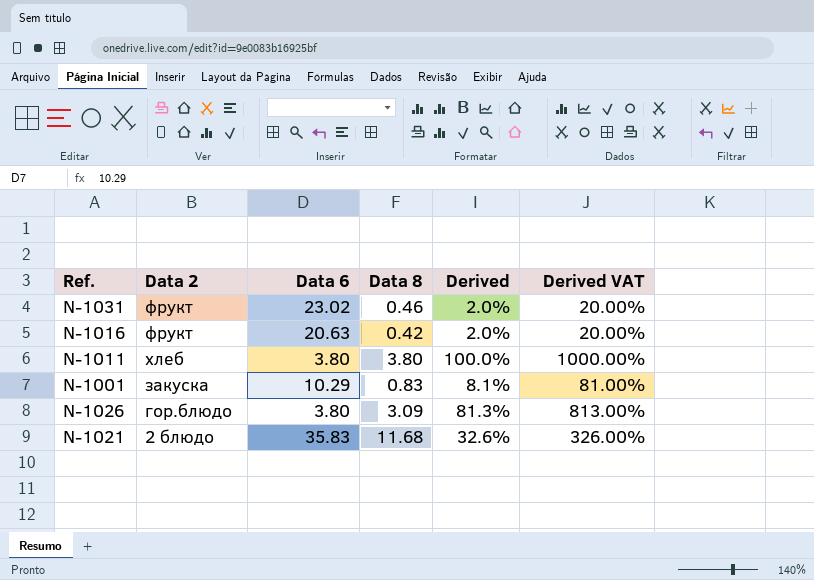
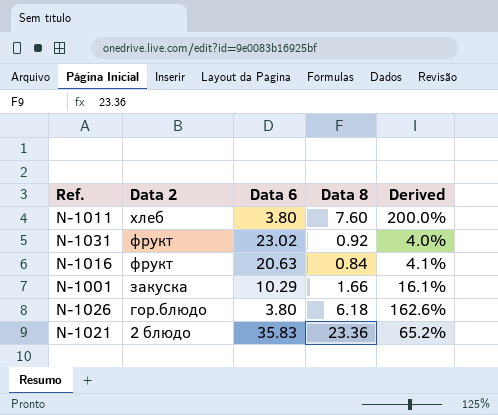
row order: none -> Data 2 descending
column Derived VAT | formula: [Derived] * 10 -> none
N-1011 | Data 8: 3.80 -> 7.60
N-1011 | Derived: 100.0% -> 200.0%
N-1031 | Data 8: 0.46 -> 0.92
N-1031 | Derived: 2.0% -> 4.0%
N-1016 | Data 8: 0.42 -> 0.84
N-1016 | Derived: 2.0% -> 4.1%
N-1001 | Data 8: 0.83 -> 1.66
N-1001 | Derived: 8.1% -> 16.1%
N-1026 | Data 8: 3.09 -> 6.18
N-1026 | Derived: 81.3% -> 162.6%
N-1021 | Data 8: 11.68 -> 23.36
N-1021 | Derived: 32.6% -> 65.2%

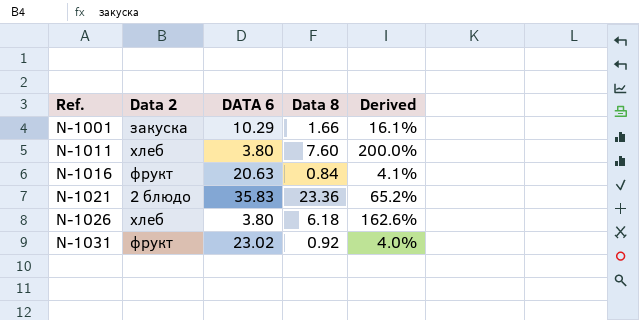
row order: Data 2 descending -> Ref. ascending
column name: Data 6 -> DATA 6
N-1026 | Data 2: гор.блюдо -> хлеб

